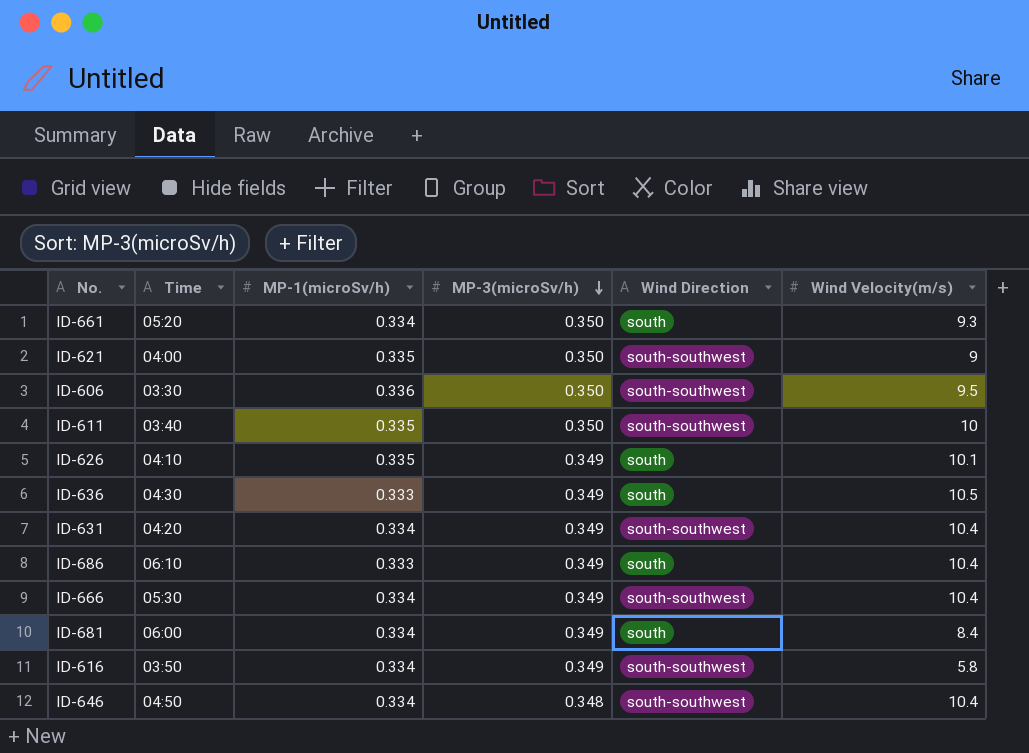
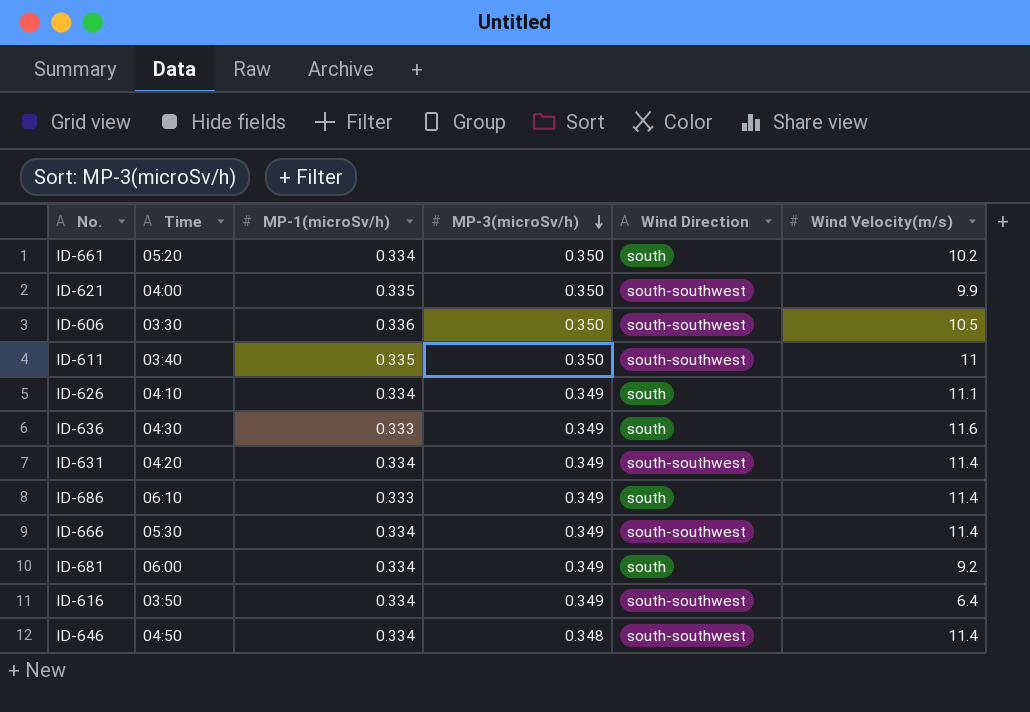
ID-661 | Wind Velocity(m/s): 9.3 -> 10.2
ID-621 | Wind Velocity(m/s): 9 -> 9.9
ID-606 | Wind Velocity(m/s): 9.5 -> 10.5
ID-611 | Wind Velocity(m/s): 10 -> 11
ID-626 | MP-1(microSv/h): 0.335 -> 0.334
ID-626 | Wind Velocity(m/s): 10.1 -> 11.1
ID-636 | Wind Velocity(m/s): 10.5 -> 11.6
ID-631 | Wind Velocity(m/s): 10.4 -> 11.4
ID-686 | Wind Velocity(m/s): 10.4 -> 11.4
ID-666 | Wind Velocity(m/s): 10.4 -> 11.4
ID-681 | Wind Velocity(m/s): 8.4 -> 9.2
ID-616 | Wind Velocity(m/s): 5.8 -> 6.4
ID-646 | Wind Velocity(m/s): 10.4 -> 11.4

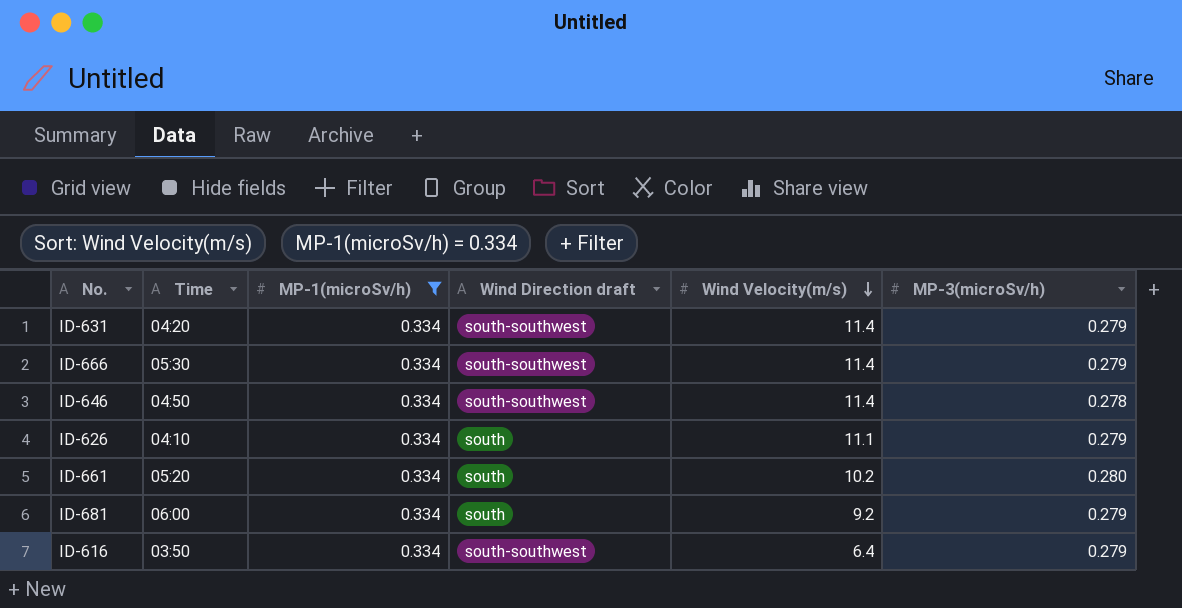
filter: none -> MP-1(microSv/h) = 0.334
row order: MP-3(microSv/h) descending -> Wind Velocity(m/s) descending
column name: Wind Direction -> Wind Direction draft
column MP-3(microSv/h) | position: 4 -> 6
ID-631 | MP-3(microSv/h): 0.349 -> 0.279
ID-666 | MP-3(microSv/h): 0.349 -> 0.279
ID-646 | MP-3(microSv/h): 0.348 -> 0.278
ID-626 | MP-3(microSv/h): 0.349 -> 0.279
ID-661 | MP-3(microSv/h): 0.350 -> 0.280
ID-681 | MP-3(microSv/h): 0.349 -> 0.279
ID-616 | MP-3(microSv/h): 0.349 -> 0.279

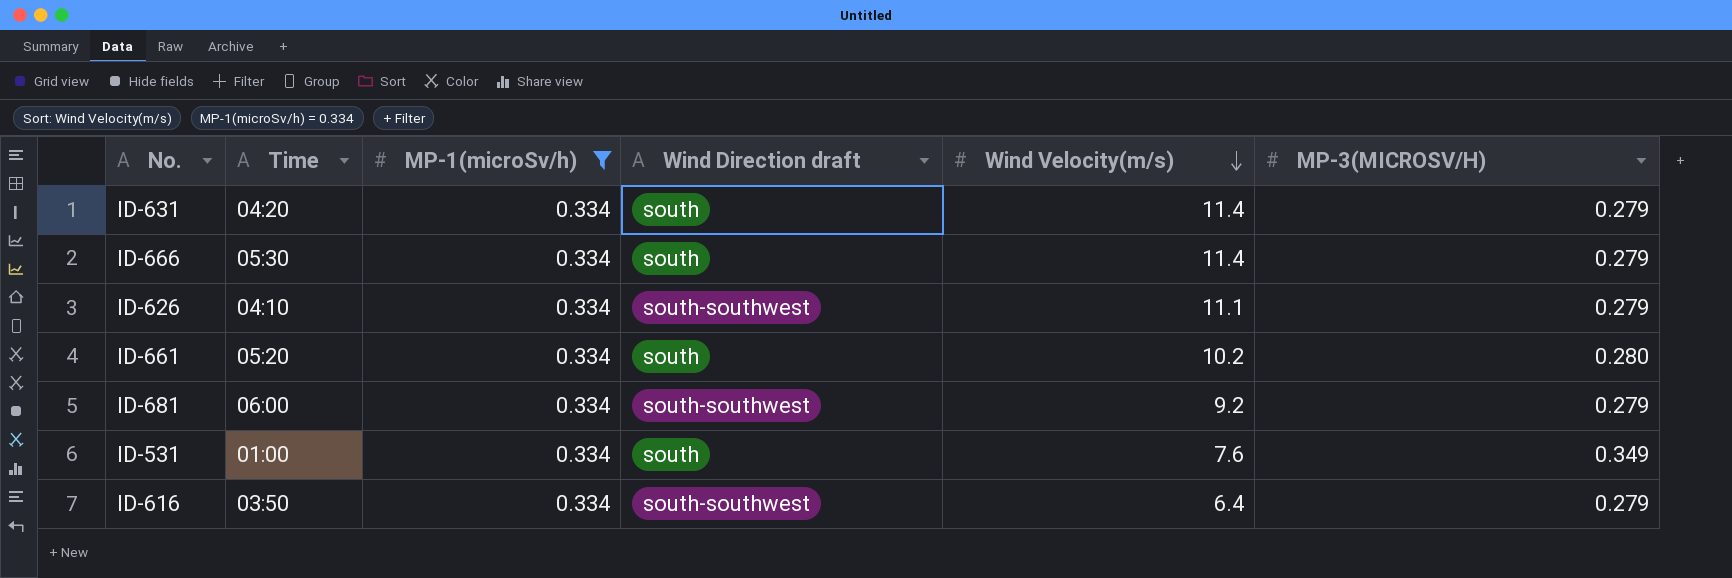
column name: MP-3(microSv/h) -> MP-3(MICROSV/H)
row ID-646: 04:50 | 0.334 | south-southwest | 11.4 | 0.278 -> none
ID-631 | Wind Direction draft: south-southwest -> south
ID-666 | Wind Direction draft: south-southwest -> south
ID-626 | Wind Direction draft: south -> south-southwest
ID-681 | Wind Direction draft: south -> south-southwest
row ID-531: none -> 01:00 | 0.334 | south | 7.6 | 0.349

